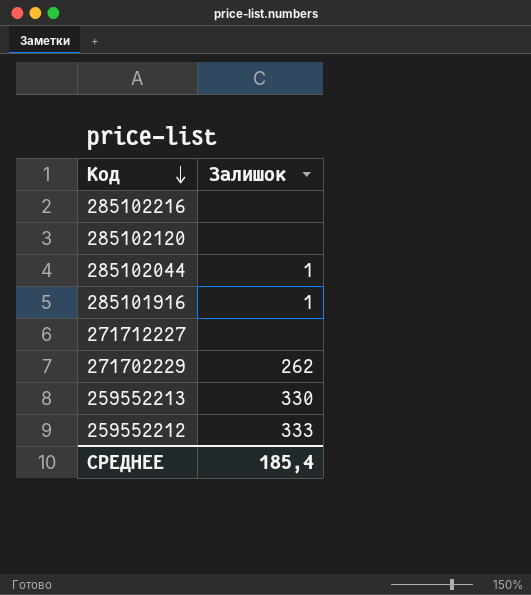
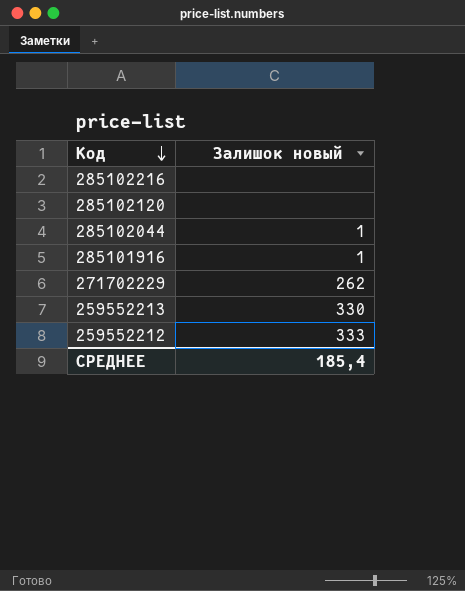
column name: Залишок -> Залишок новый
row 271712227: none -> none

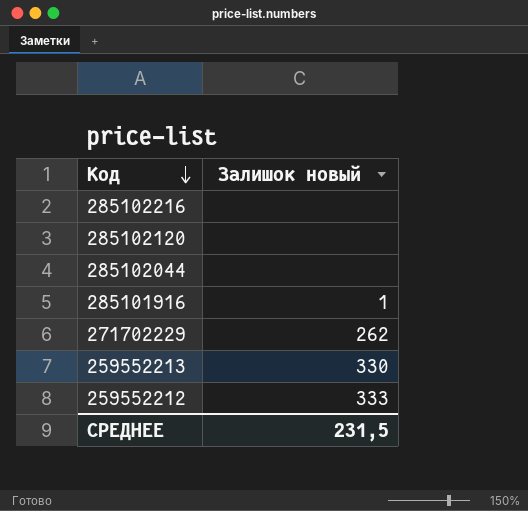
285102044 | Залишок новый: 1 -> none
СРЕДНЕЕ | Залишок новый: 185,4 -> 231,5

